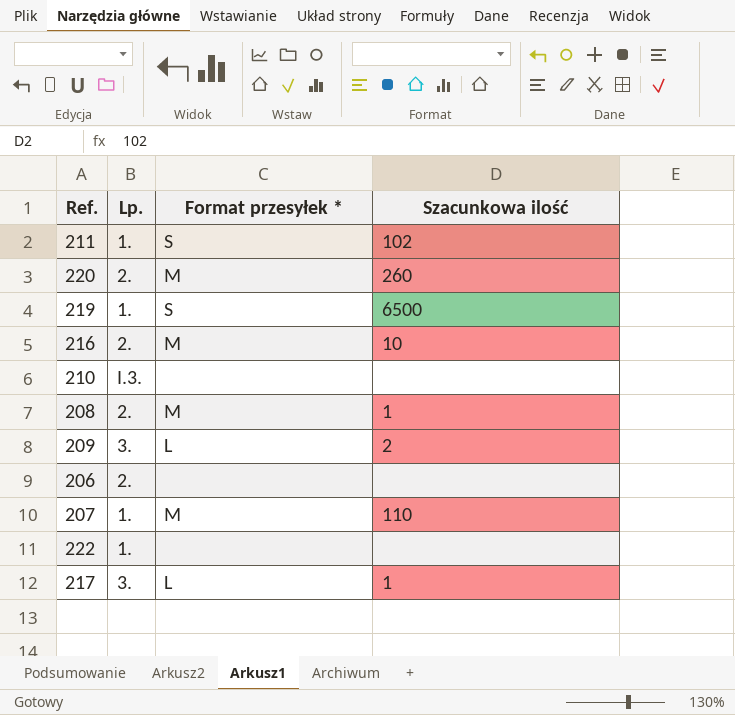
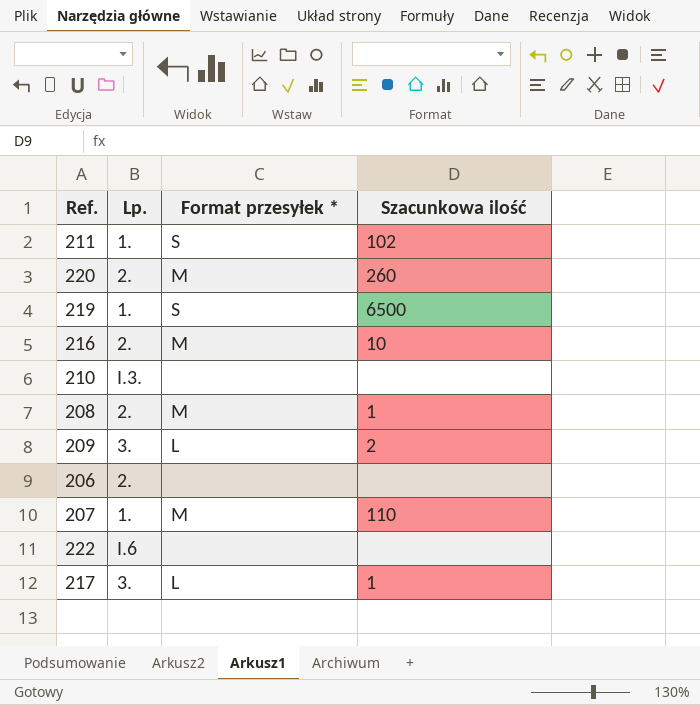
222 | Lp.: 1. -> I.6

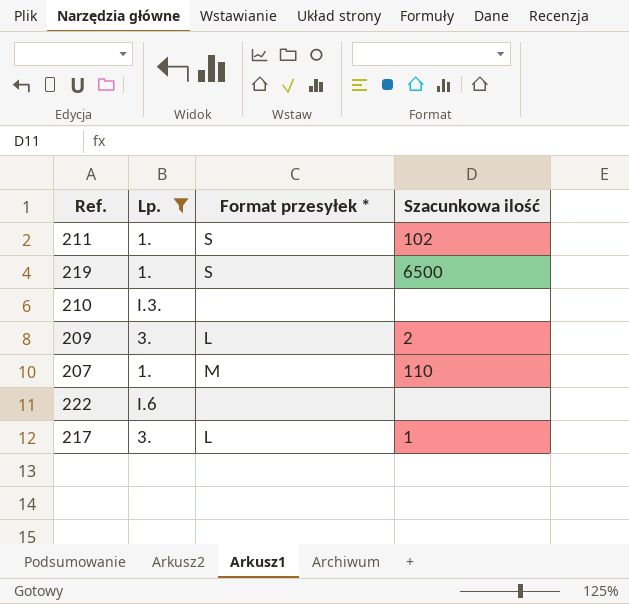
filter: none -> Lp. != 2.

